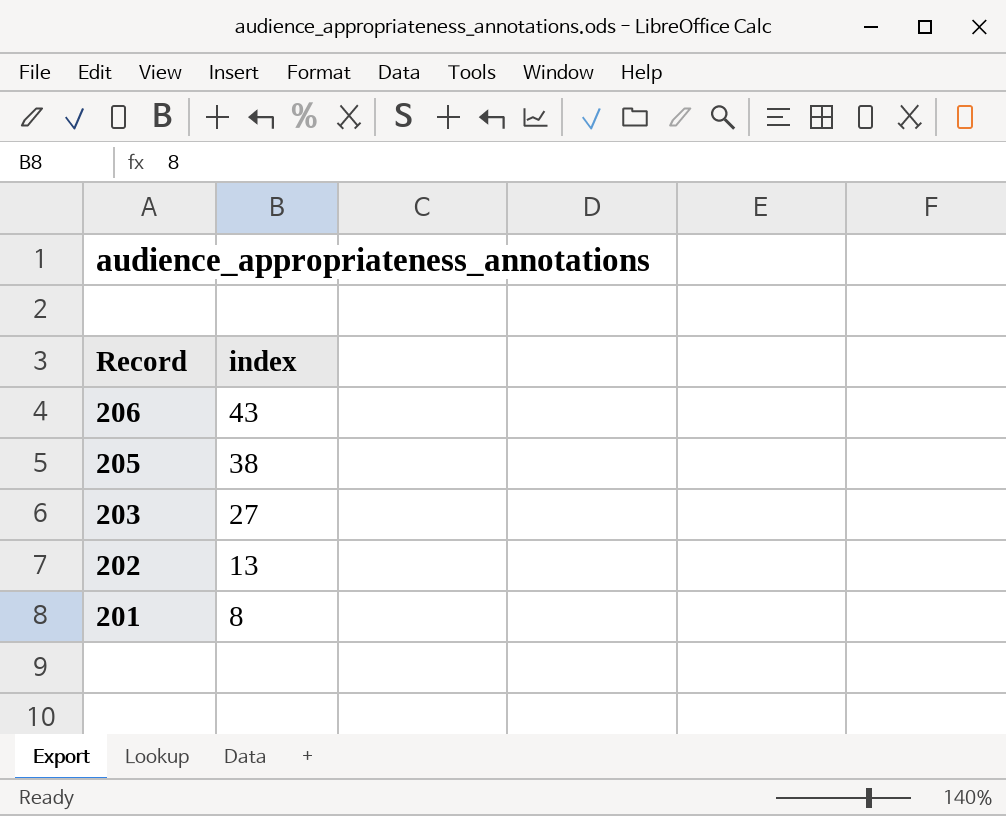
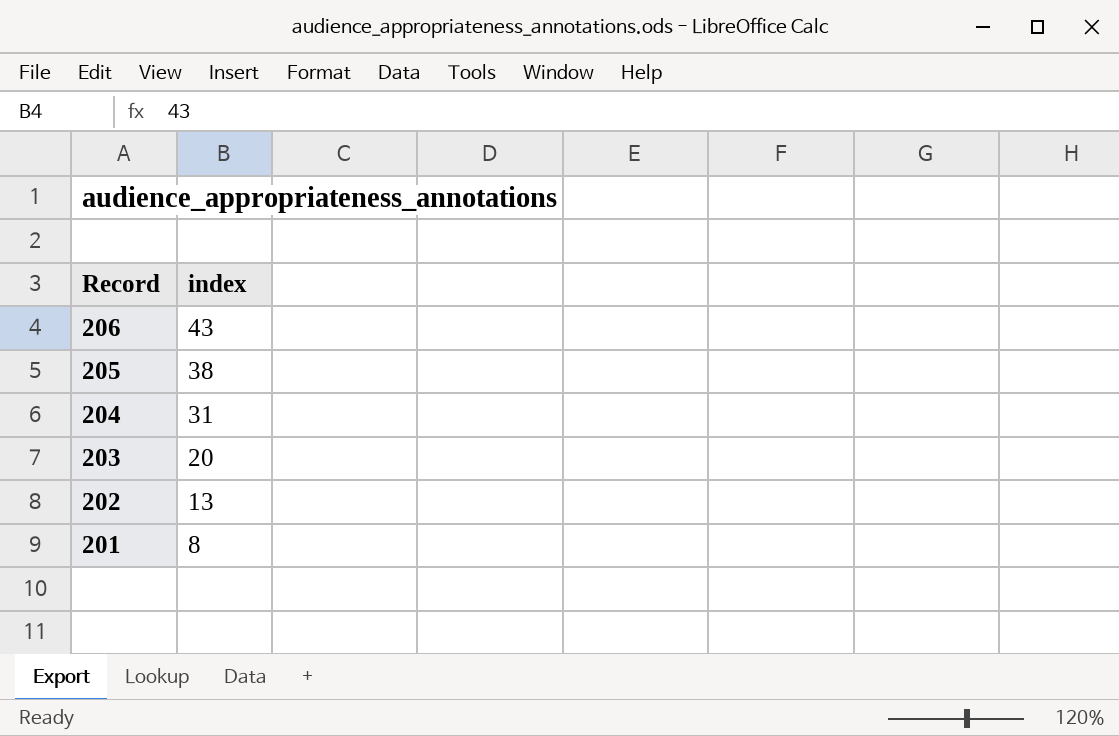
row 204: none -> 31
203 | index: 27 -> 20

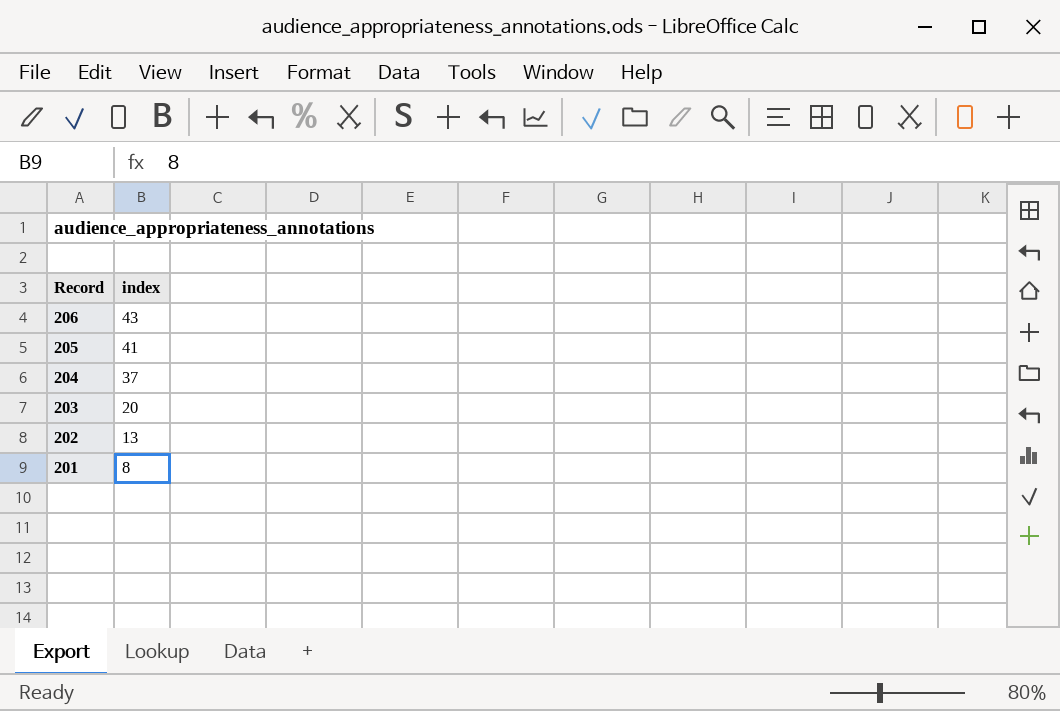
205 | index: 38 -> 41
204 | index: 31 -> 37

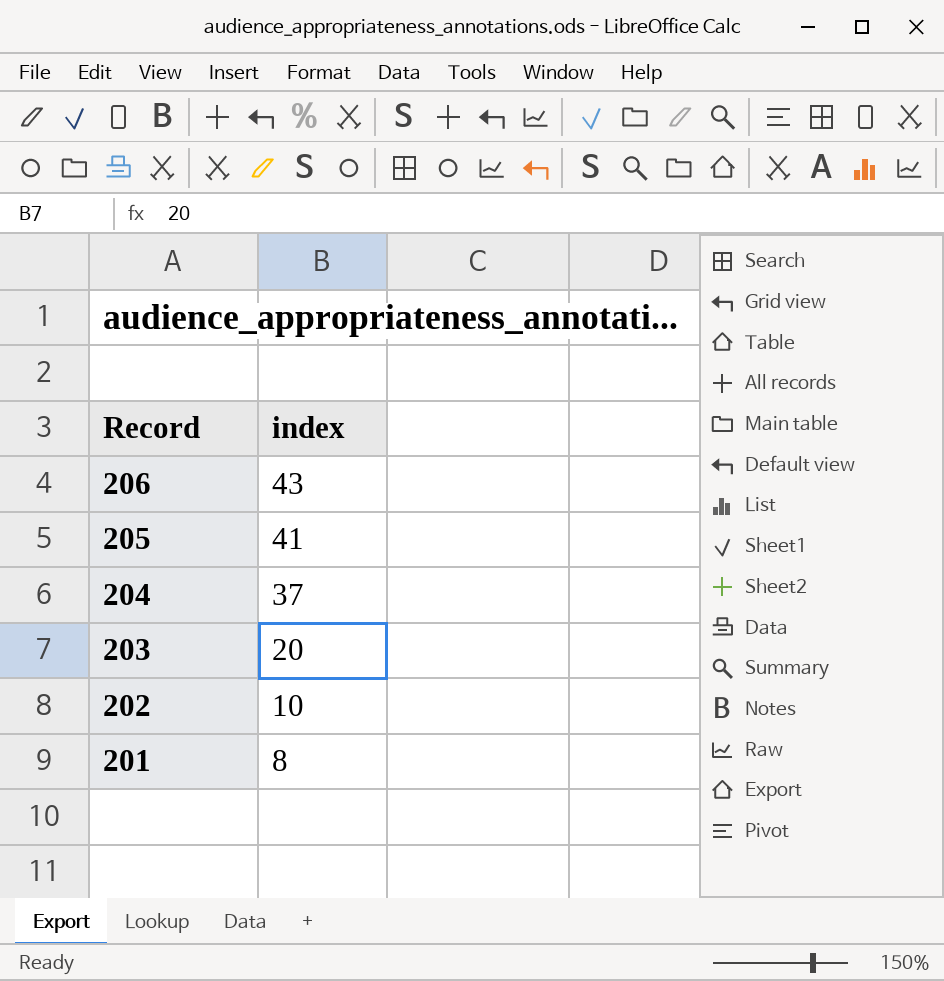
202 | index: 13 -> 10

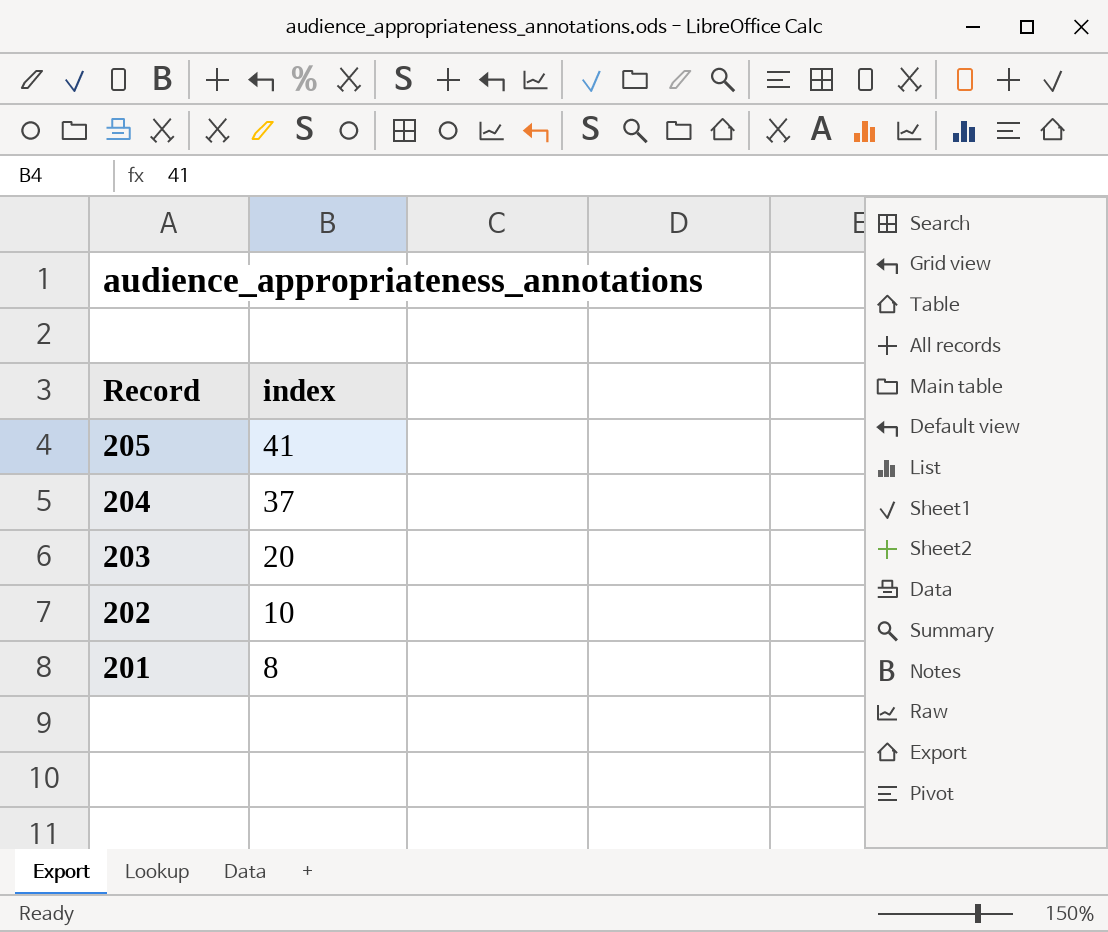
row 206: 43 -> none

